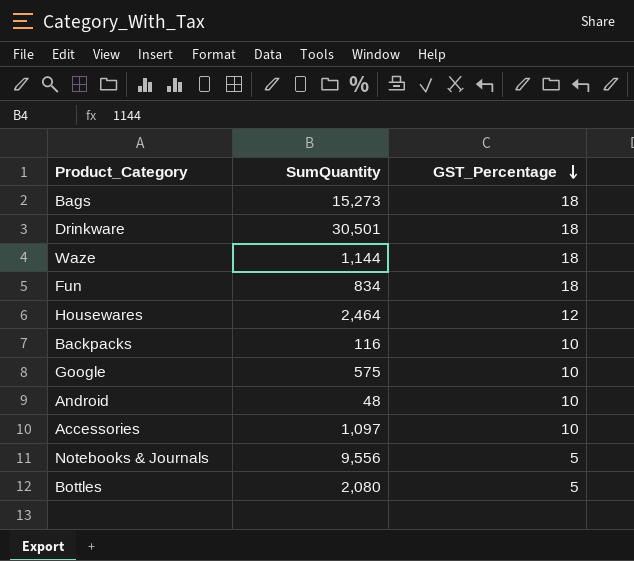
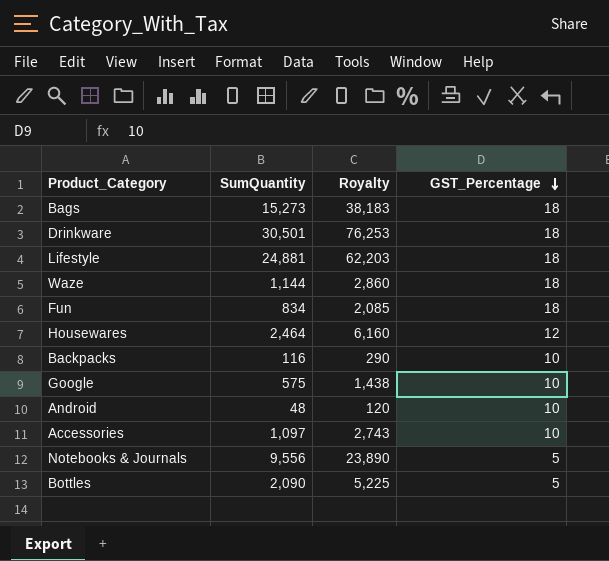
column Royalty | formula: none -> [SumQuantity] * 2.5
row Lifestyle: none -> 24,881 | 62,203 | 18
Bottles | SumQuantity: 2,080 -> 2,090

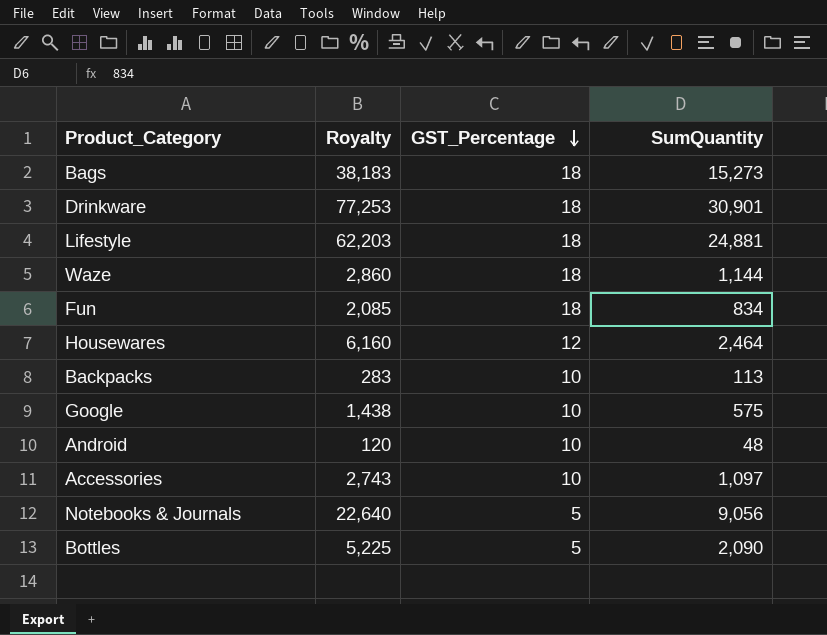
column SumQuantity | position: 2 -> 4
Drinkware | Royalty: 76,253 -> 77,253
Drinkware | SumQuantity: 30,501 -> 30,901
Backpacks | Royalty: 290 -> 283
Backpacks | SumQuantity: 116 -> 113
Notebooks & Journals | Royalty: 23,890 -> 22,640
Notebooks & Journals | SumQuantity: 9,556 -> 9,056

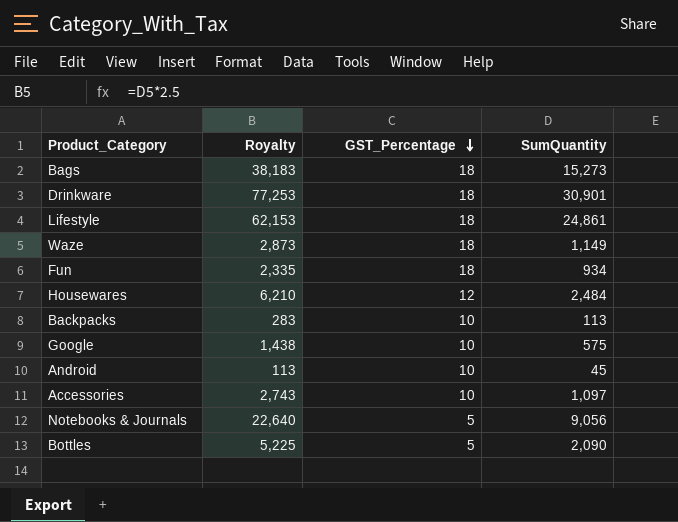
Lifestyle | Royalty: 62,203 -> 62,153
Lifestyle | SumQuantity: 24,881 -> 24,861
Waze | Royalty: 2,860 -> 2,873
Waze | SumQuantity: 1,144 -> 1,149
Fun | Royalty: 2,085 -> 2,335
Fun | SumQuantity: 834 -> 934
Housewares | Royalty: 6,160 -> 6,210
Housewares | SumQuantity: 2,464 -> 2,484
Android | Royalty: 120 -> 113
Android | SumQuantity: 48 -> 45

